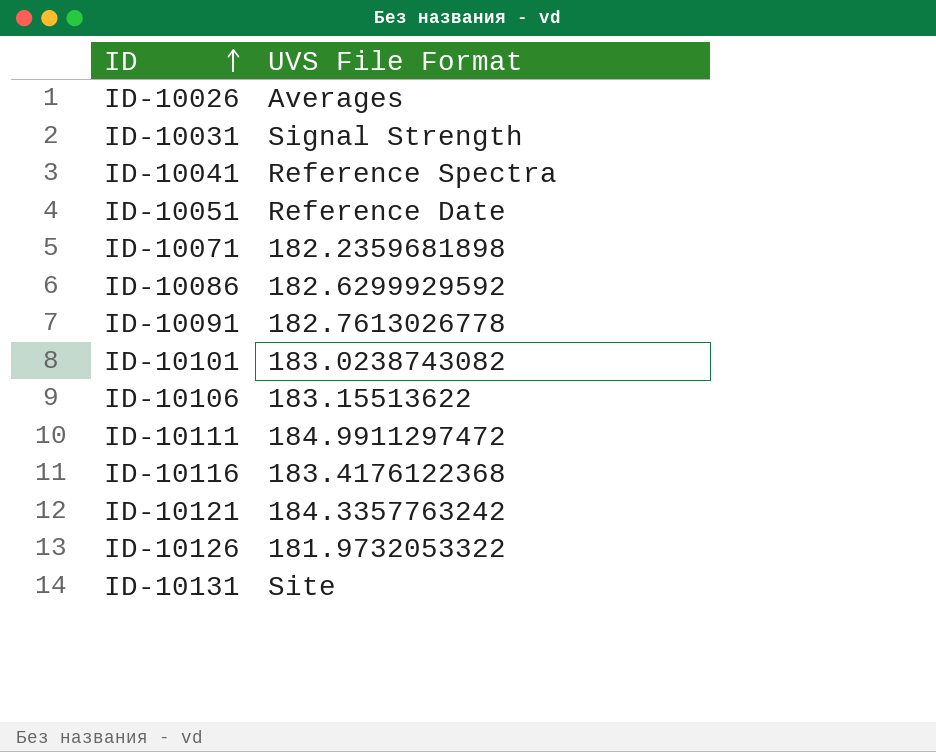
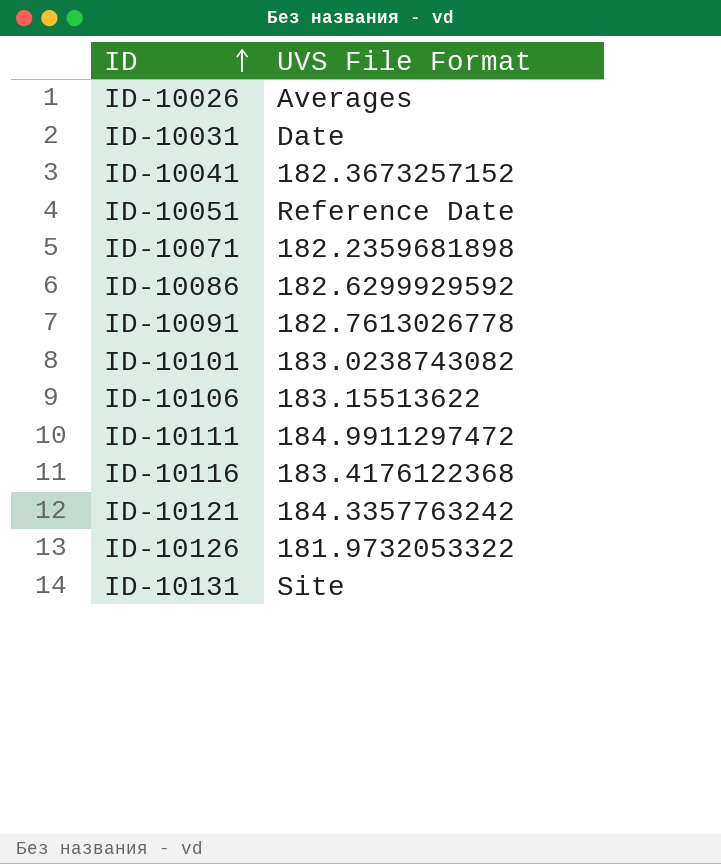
ID-10031 | UVS File Format: Signal Strength -> Date
ID-10041 | UVS File Format: Reference Spectra -> 182.3673257152

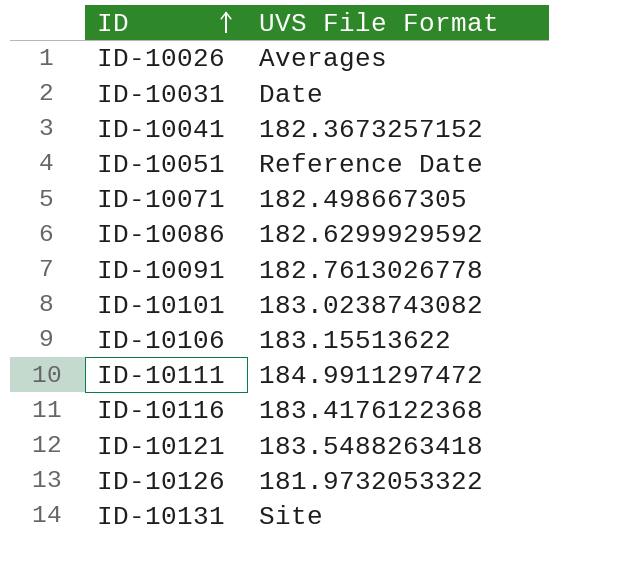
ID-10071 | UVS File Format: 182.2359681898 -> 182.498667305
ID-10121 | UVS File Format: 184.3357763242 -> 183.5488263418

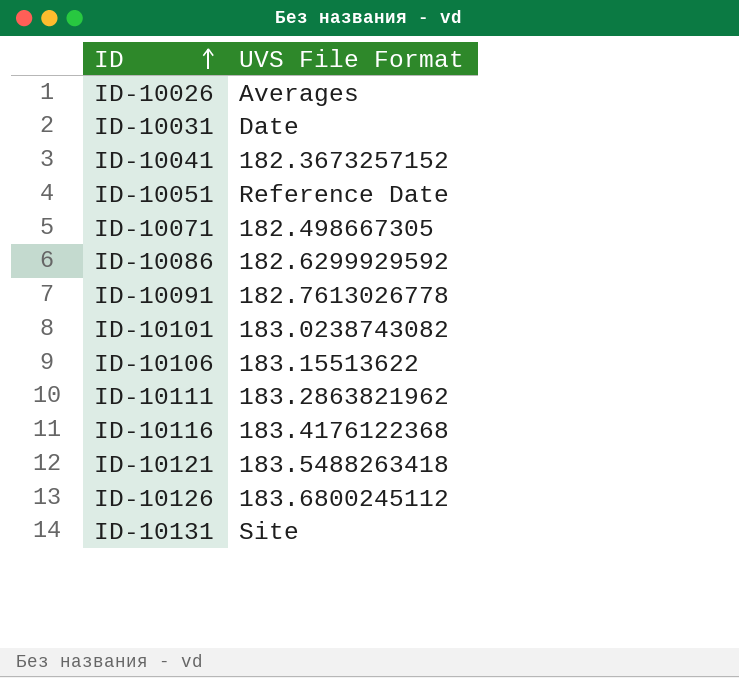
ID-10111 | UVS File Format: 184.9911297472 -> 183.2863821962
ID-10126 | UVS File Format: 181.9732053322 -> 183.6800245112

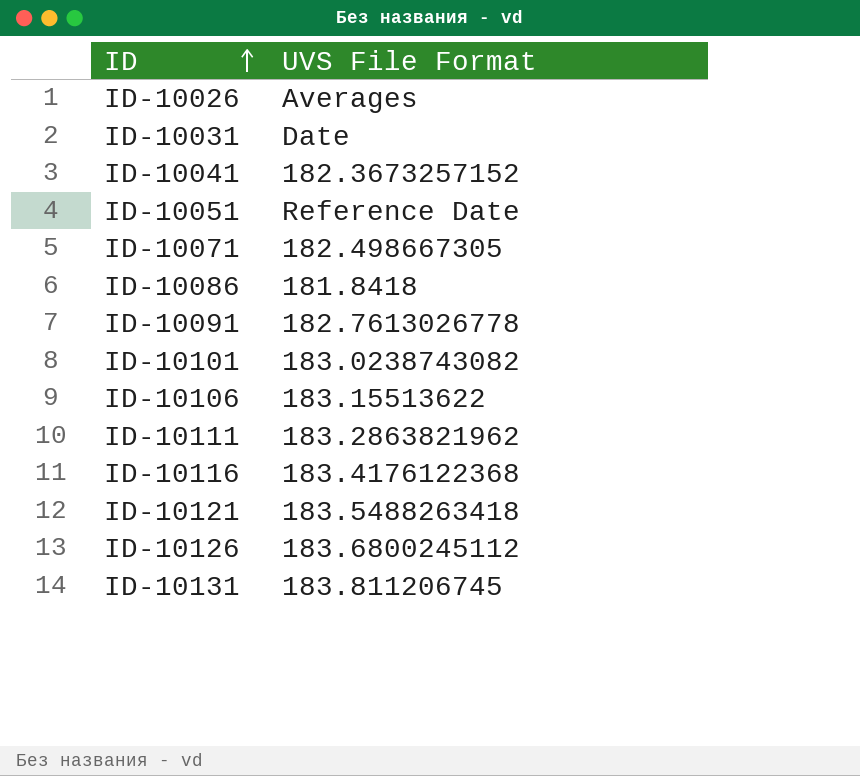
ID-10086 | UVS File Format: 182.6299929592 -> 181.8418
ID-10131 | UVS File Format: Site -> 183.811206745

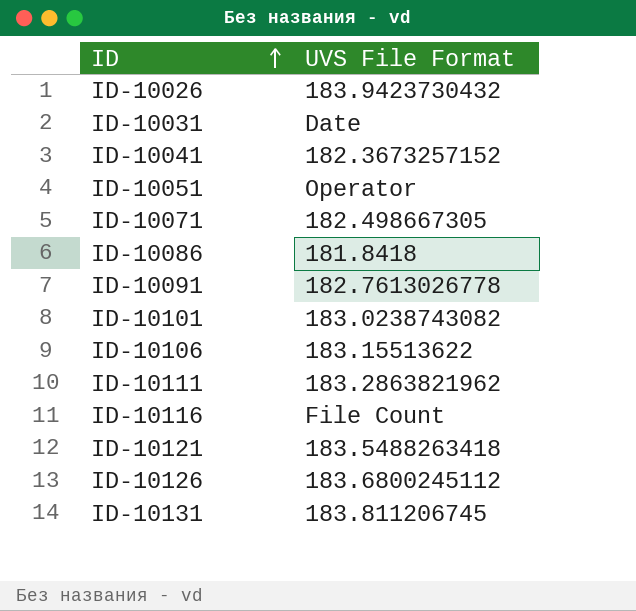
ID-10026 | UVS File Format: Averages -> 183.9423730432
ID-10051 | UVS File Format: Reference Date -> Operator
ID-10116 | UVS File Format: 183.4176122368 -> File Count

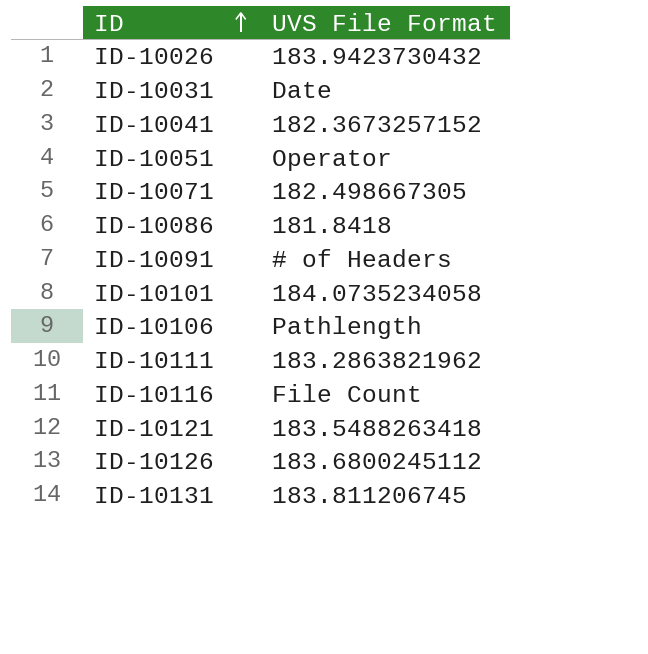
ID-10091 | UVS File Format: 182.7613026778 -> # of Headers
ID-10101 | UVS File Format: 183.0238743082 -> 184.0735234058
ID-10106 | UVS File Format: 183.15513622 -> Pathlength

